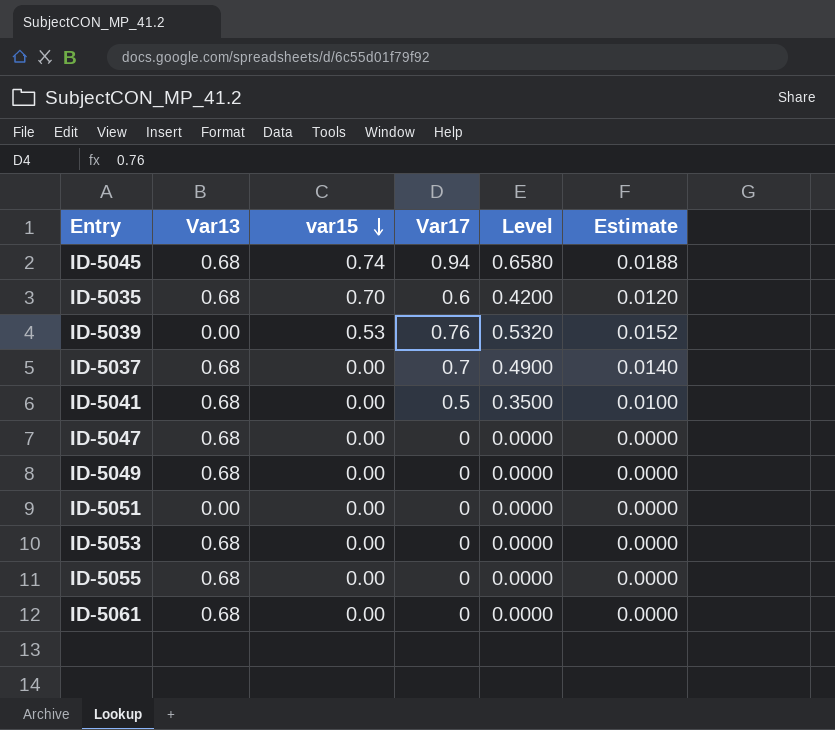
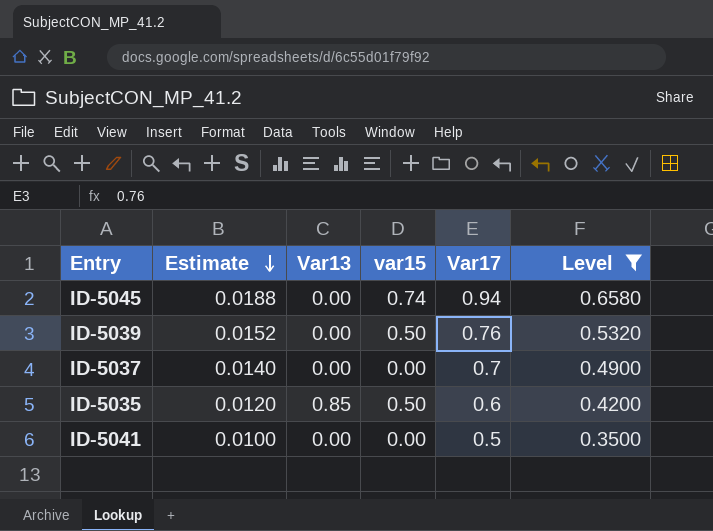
filter: none -> Level != 0.0000
row order: var15 descending -> Estimate descending
column Estimate | position: 6 -> 2
ID-5045 | Var13: 0.68 -> 0.00
ID-5039 | var15: 0.53 -> 0.50
ID-5037 | Var13: 0.68 -> 0.00
ID-5035 | Var13: 0.68 -> 0.85
ID-5035 | var15: 0.70 -> 0.50
ID-5041 | Var13: 0.68 -> 0.00

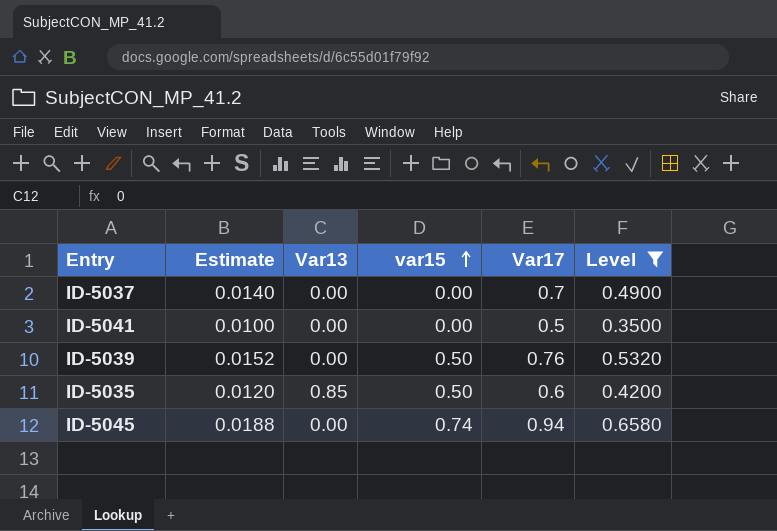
row order: Estimate descending -> var15 ascending

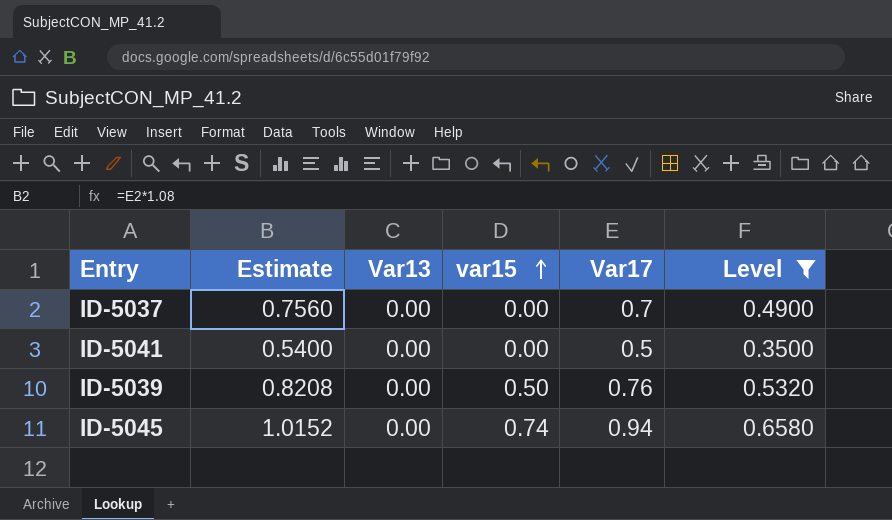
column Estimate | formula: [Var17] * 0.02 -> [Var17] * 1.08
row ID-5035: 0.0120 | 0.85 | 0.50 | 0.6 | 0.4200 -> none

